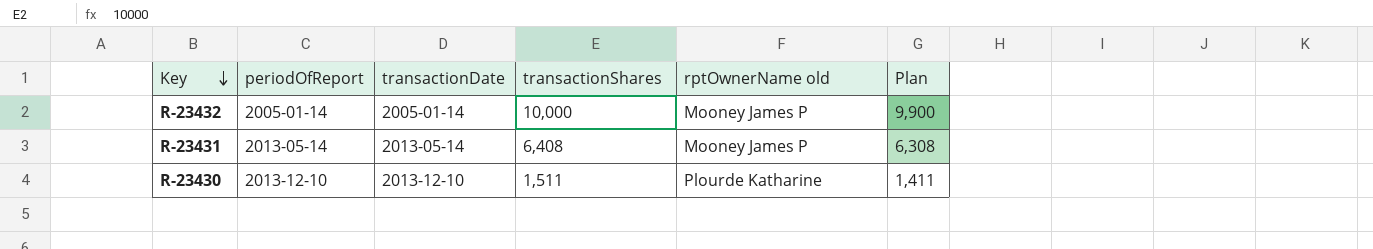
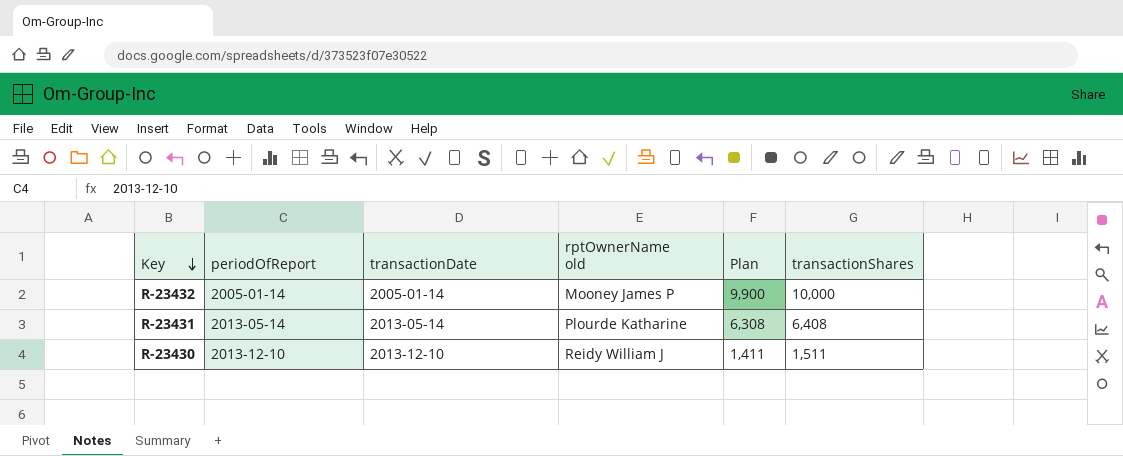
column transactionShares | position: 4 -> 6
R-23431 | rptOwnerName old: Mooney James P -> Plourde Katharine
R-23430 | rptOwnerName old: Plourde Katharine -> Reidy William J

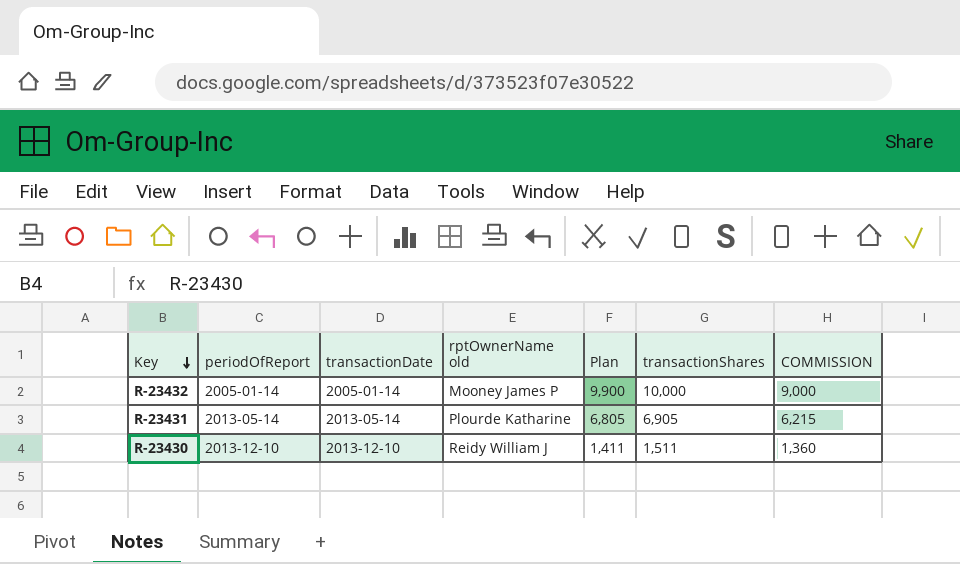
column COMMISSION | formula: none -> [transactionShares] * 0.9
R-23431 | Plan: 6,308 -> 6,805
R-23431 | transactionShares: 6,408 -> 6,905

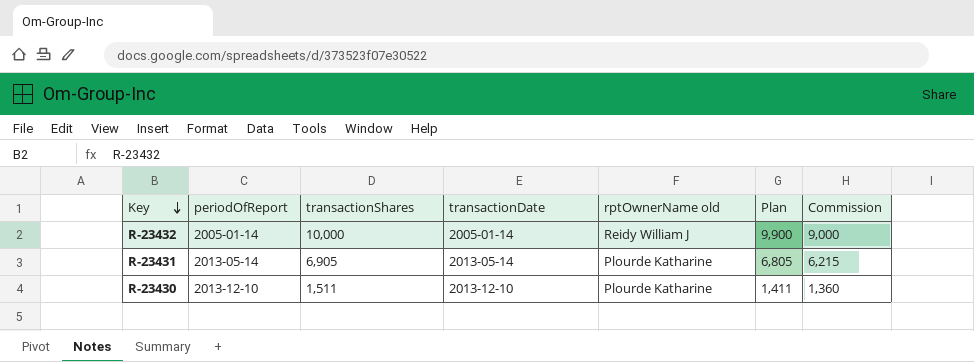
column transactionShares | position: 6 -> 3
column name: COMMISSION -> Commission
R-23432 | rptOwnerName old: Mooney James P -> Reidy William J
R-23430 | rptOwnerName old: Reidy William J -> Plourde Katharine

